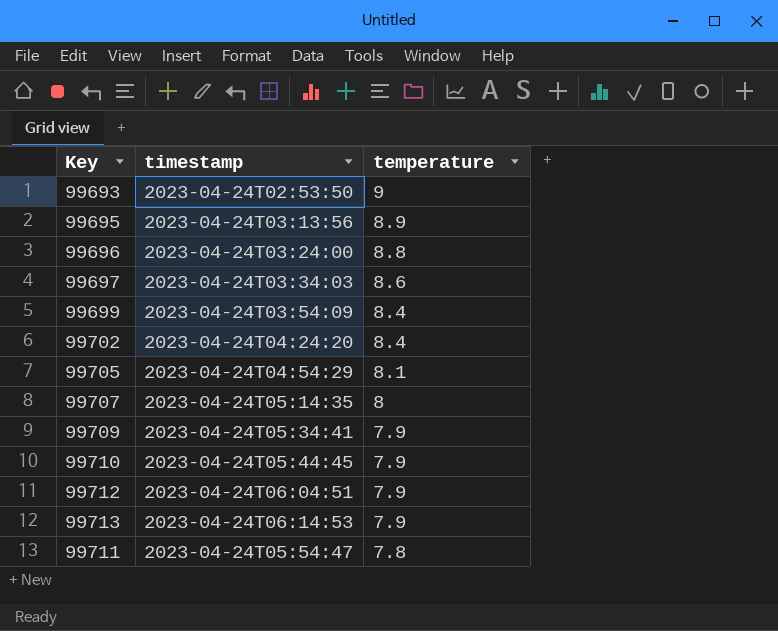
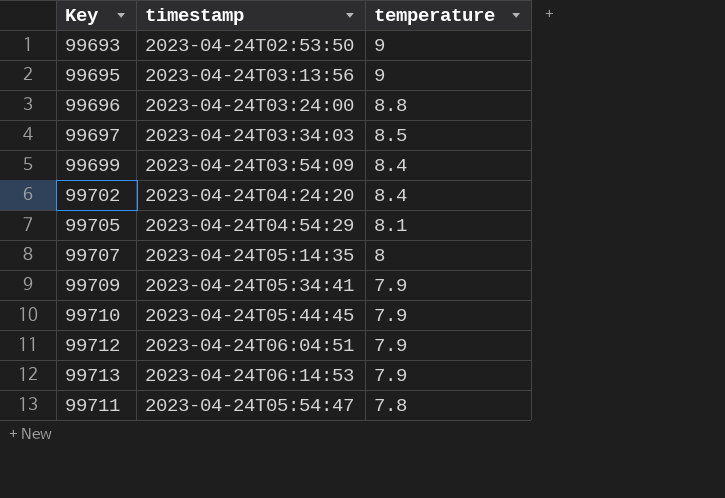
99695 | temperature: 8.9 -> 9
99697 | temperature: 8.6 -> 8.5

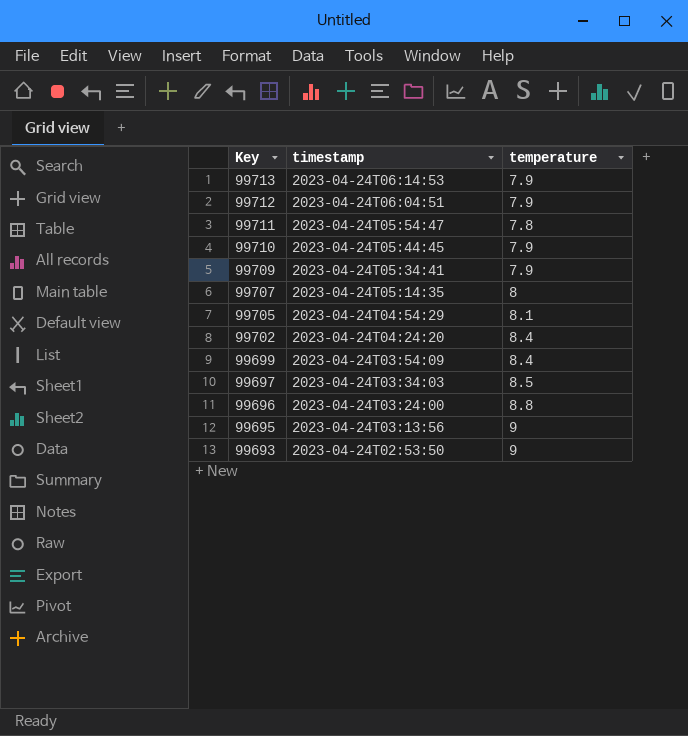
row order: temperature descending -> Key descending

